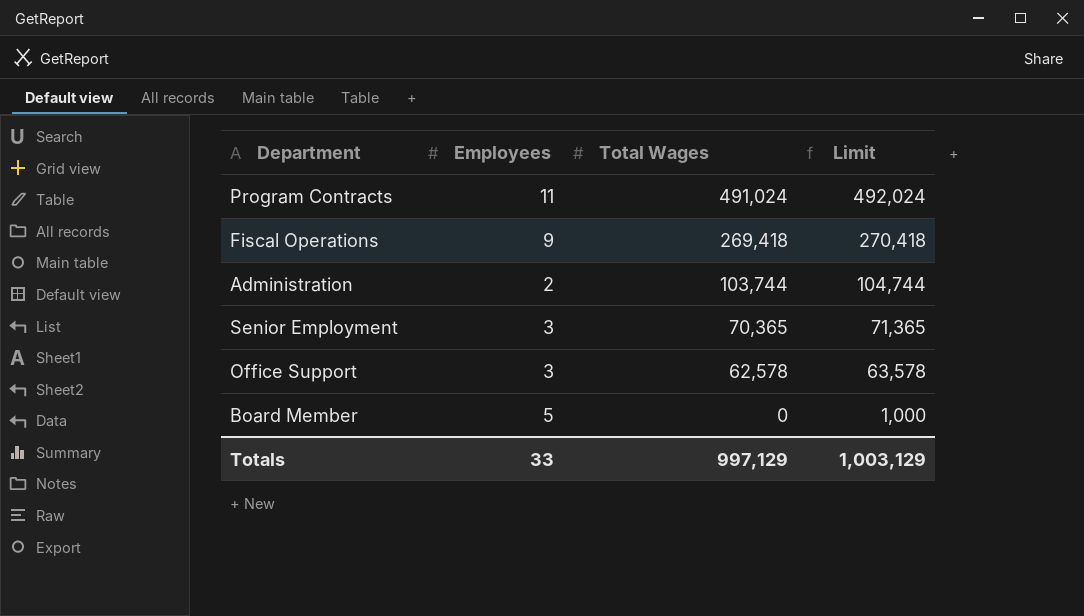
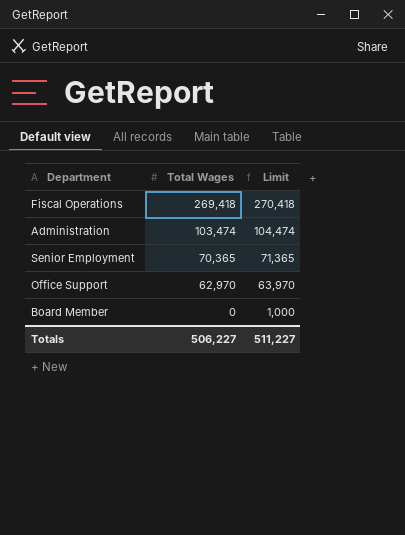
column Employees | position: 2 -> none
row Program Contracts: 11 | 491,024 | 492,024 -> none
Administration | Total Wages: 103,744 -> 103,474
Administration | Limit: 104,744 -> 104,474
Office Support | Total Wages: 62,578 -> 62,970
Office Support | Limit: 63,578 -> 63,970
Totals | Total Wages: 997,129 -> 506,227
Totals | Limit: 1,003,129 -> 511,227

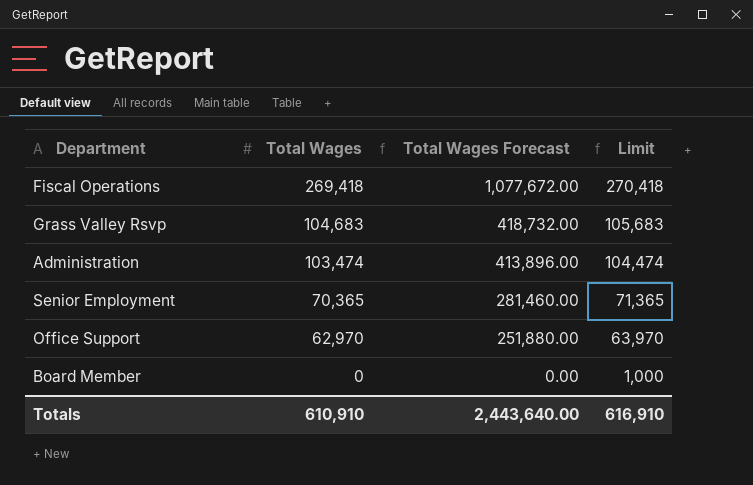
column Total Wages Forecast | formula: none -> [Total Wages] * 4
row Grass Valley Rsvp: none -> 104,683 | 418,732.00 | 105,683
Totals | Total Wages: 506,227 -> 610,910
Totals | Limit: 511,227 -> 616,910

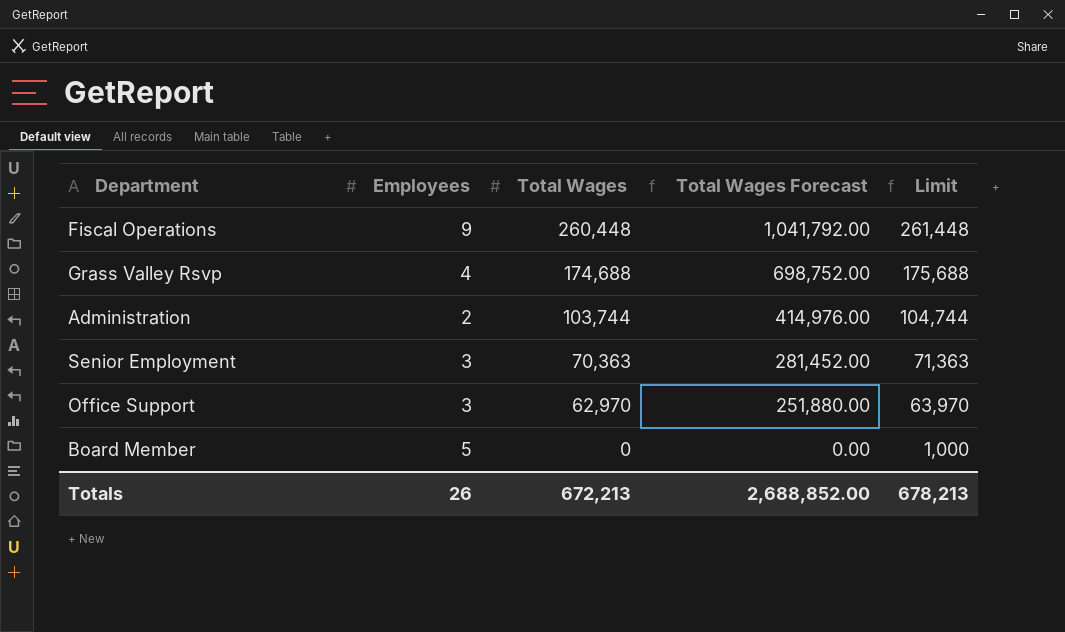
column Employees | position: none -> 2
Fiscal Operations | Total Wages: 269,418 -> 260,448
Fiscal Operations | Total Wages Forecast: 1,077,672.00 -> 1,041,792.00
Fiscal Operations | Limit: 270,418 -> 261,448
Grass Valley Rsvp | Total Wages: 104,683 -> 174,688
Grass Valley Rsvp | Total Wages Forecast: 418,732.00 -> 698,752.00
Grass Valley Rsvp | Limit: 105,683 -> 175,688
Administration | Total Wages: 103,474 -> 103,744
Administration | Total Wages Forecast: 413,896.00 -> 414,976.00
Administration | Limit: 104,474 -> 104,744
Senior Employment | Total Wages: 70,365 -> 70,363
Senior Employment | Total Wages Forecast: 281,460.00 -> 281,452.00
Senior Employment | Limit: 71,365 -> 71,363
Totals | Total Wages: 610,910 -> 672,213
Totals | Total Wages Forecast: 2,443,640.00 -> 2,688,852.00
Totals | Limit: 616,910 -> 678,213

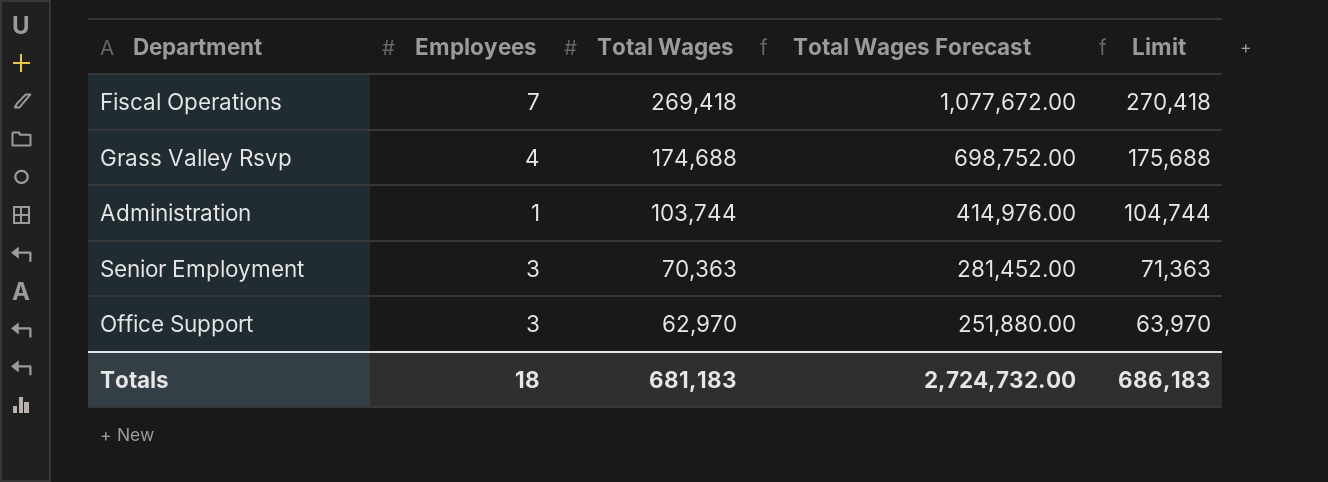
row Board Member: 5 | 0 | 0.00 | 1,000 -> none
Fiscal Operations | Employees: 9 -> 7
Fiscal Operations | Total Wages: 260,448 -> 269,418
Fiscal Operations | Total Wages Forecast: 1,041,792.00 -> 1,077,672.00
Fiscal Operations | Limit: 261,448 -> 270,418
Administration | Employees: 2 -> 1
Totals | Employees: 26 -> 18
Totals | Total Wages: 672,213 -> 681,183
Totals | Total Wages Forecast: 2,688,852.00 -> 2,724,732.00
Totals | Limit: 678,213 -> 686,183

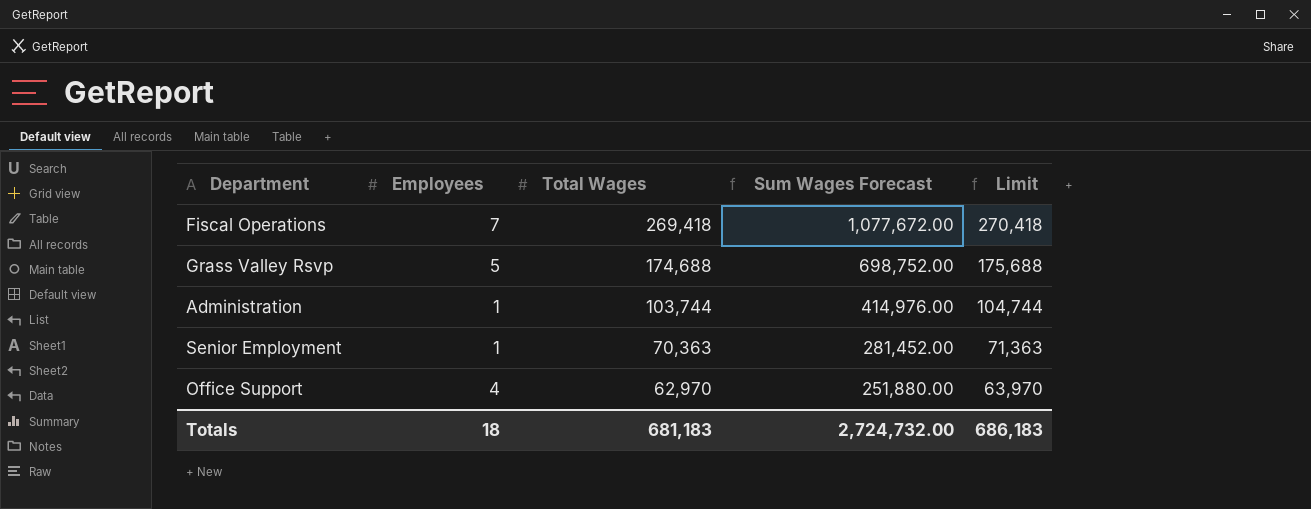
column name: Total Wages Forecast -> Sum Wages Forecast
Grass Valley Rsvp | Employees: 4 -> 5
Senior Employment | Employees: 3 -> 1
Office Support | Employees: 3 -> 4

